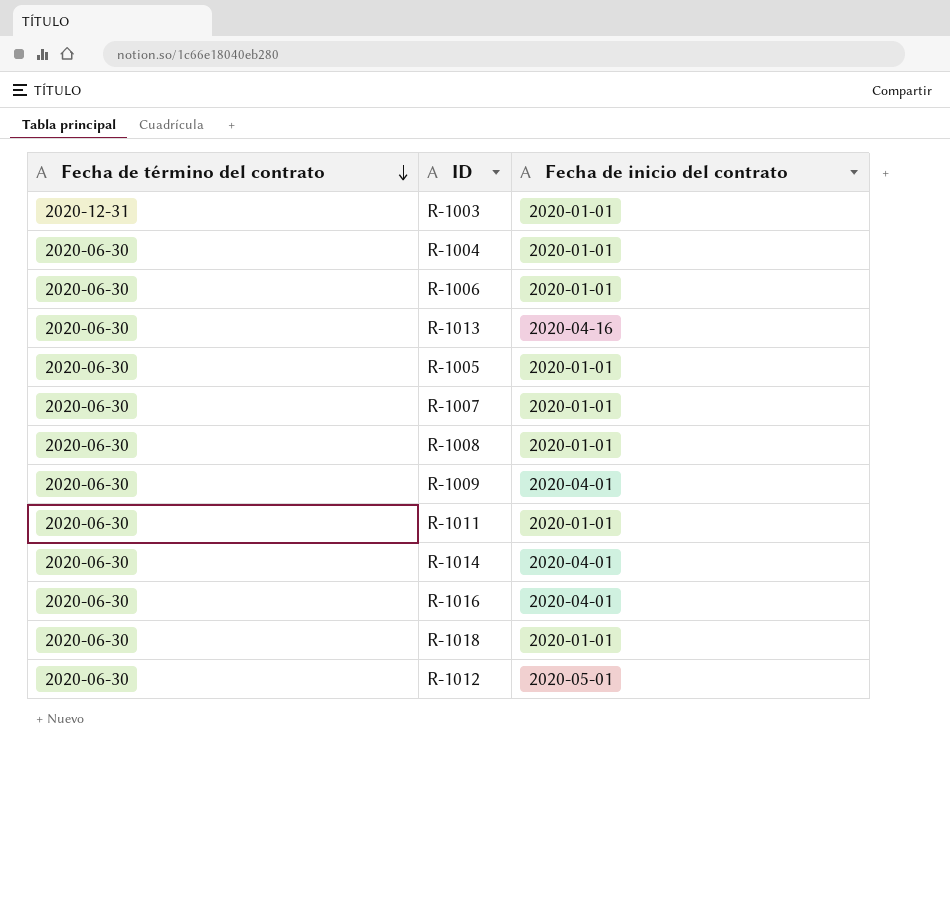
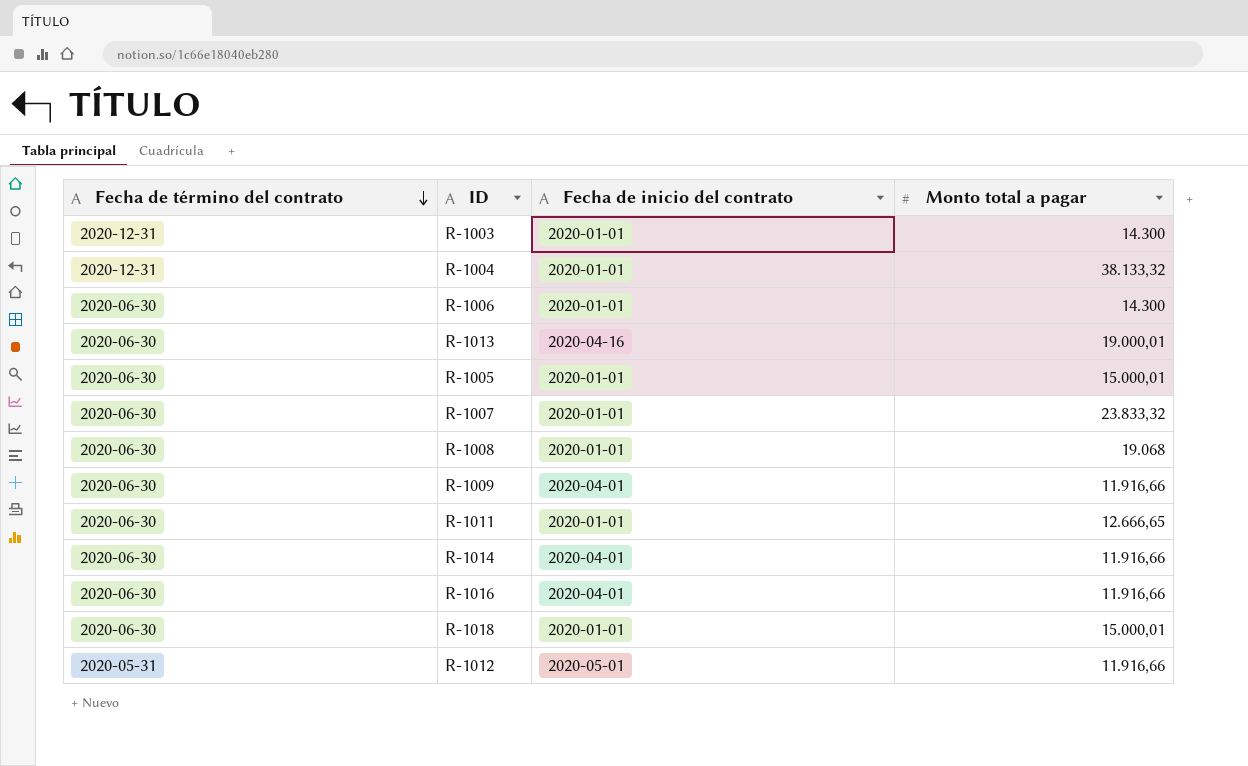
column Monto total a pagar | position: none -> 4
R-1004 | Fecha de término del contrato: 2020-06-30 -> 2020-12-31
R-1012 | Fecha de término del contrato: 2020-06-30 -> 2020-05-31

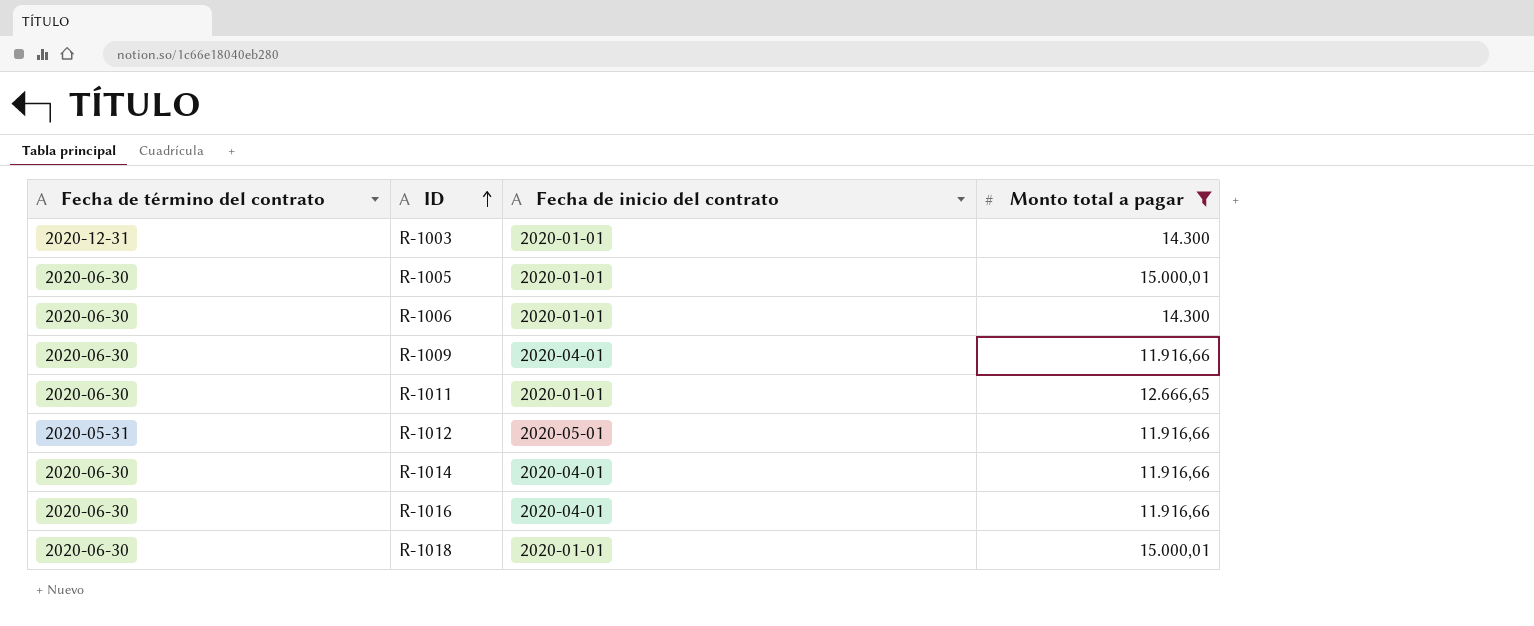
filter: none -> Monto total a pagar <= 15.000,01
row order: Fecha de término del contrato descending -> ID ascending

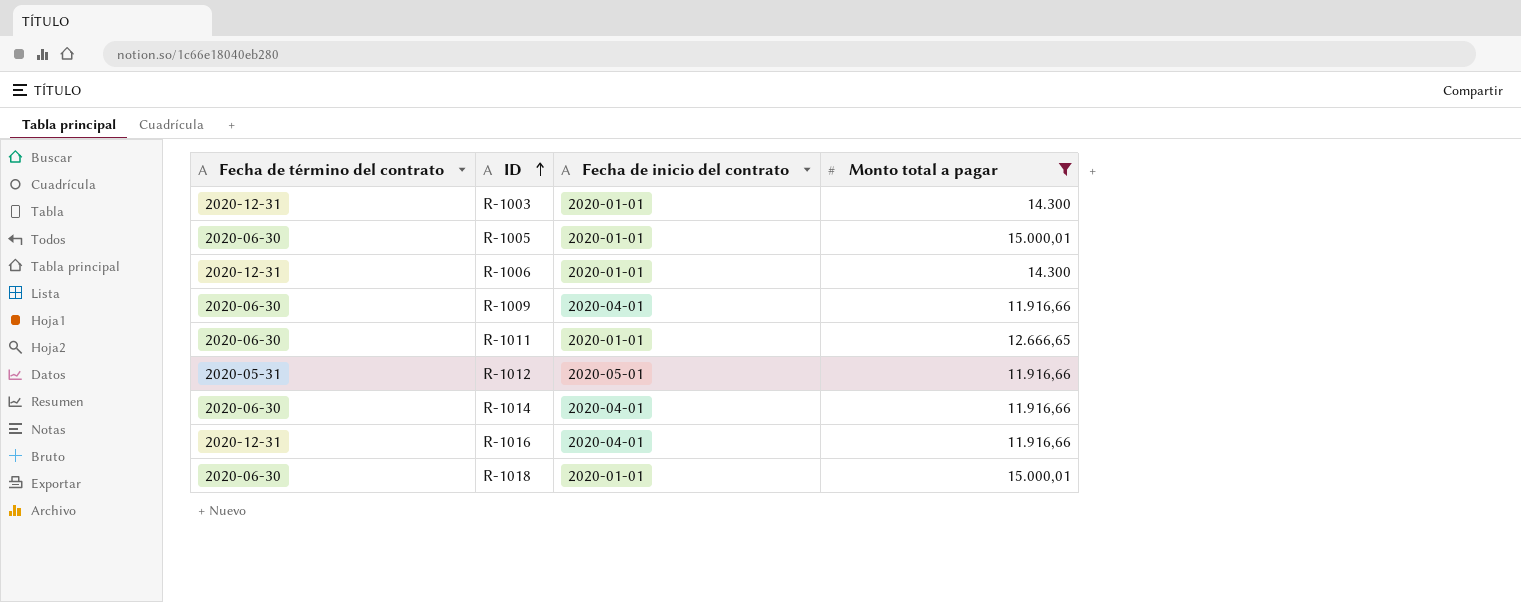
R-1006 | Fecha de término del contrato: 2020-06-30 -> 2020-12-31
R-1016 | Fecha de término del contrato: 2020-06-30 -> 2020-12-31

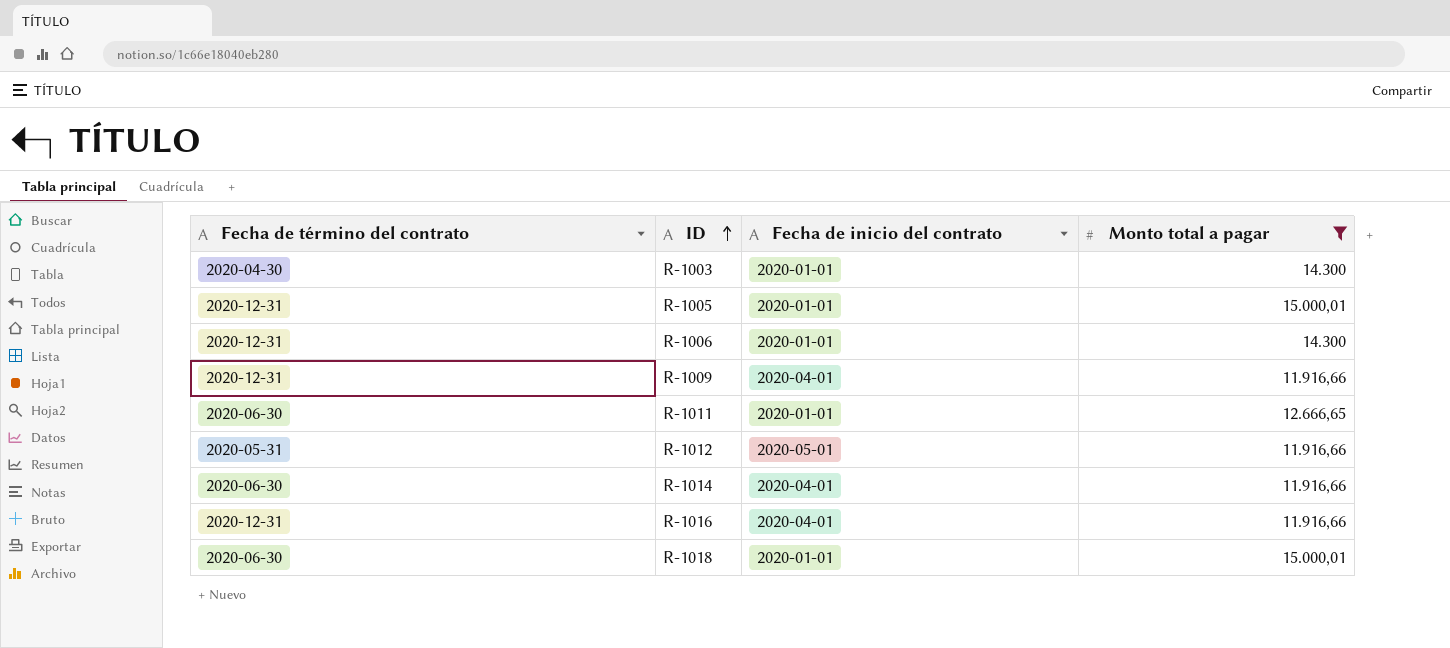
R-1003 | Fecha de término del contrato: 2020-12-31 -> 2020-04-30
R-1005 | Fecha de término del contrato: 2020-06-30 -> 2020-12-31
R-1009 | Fecha de término del contrato: 2020-06-30 -> 2020-12-31

